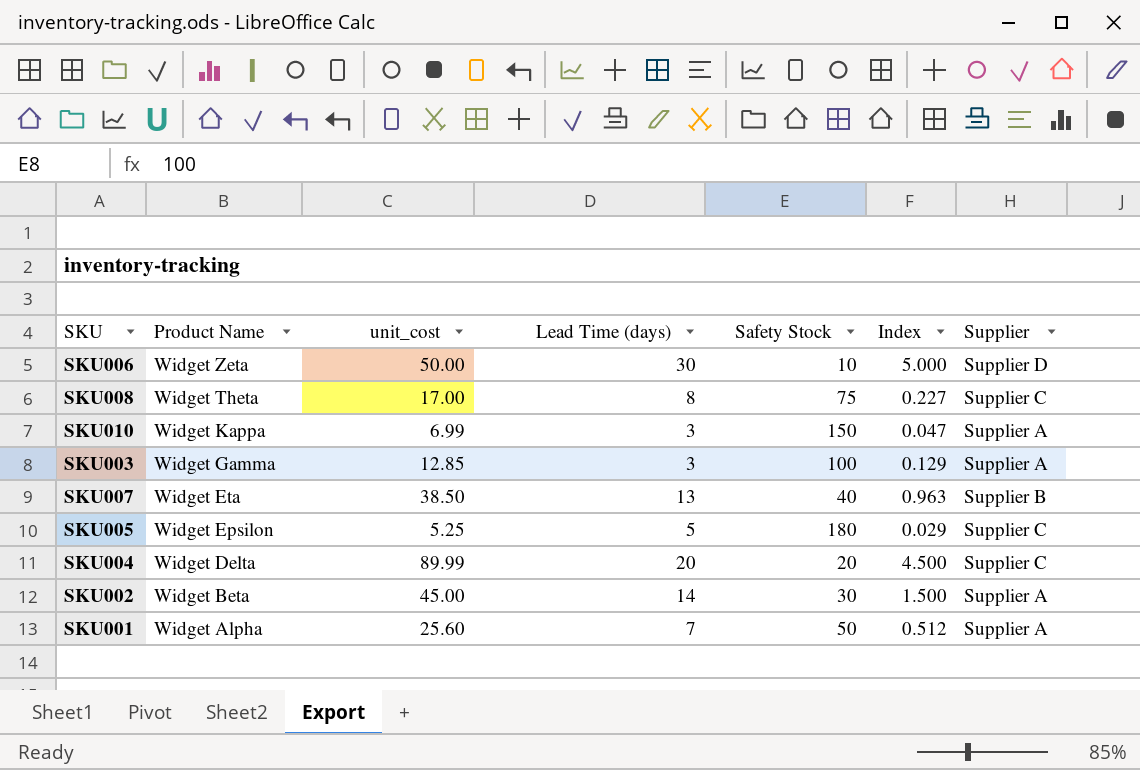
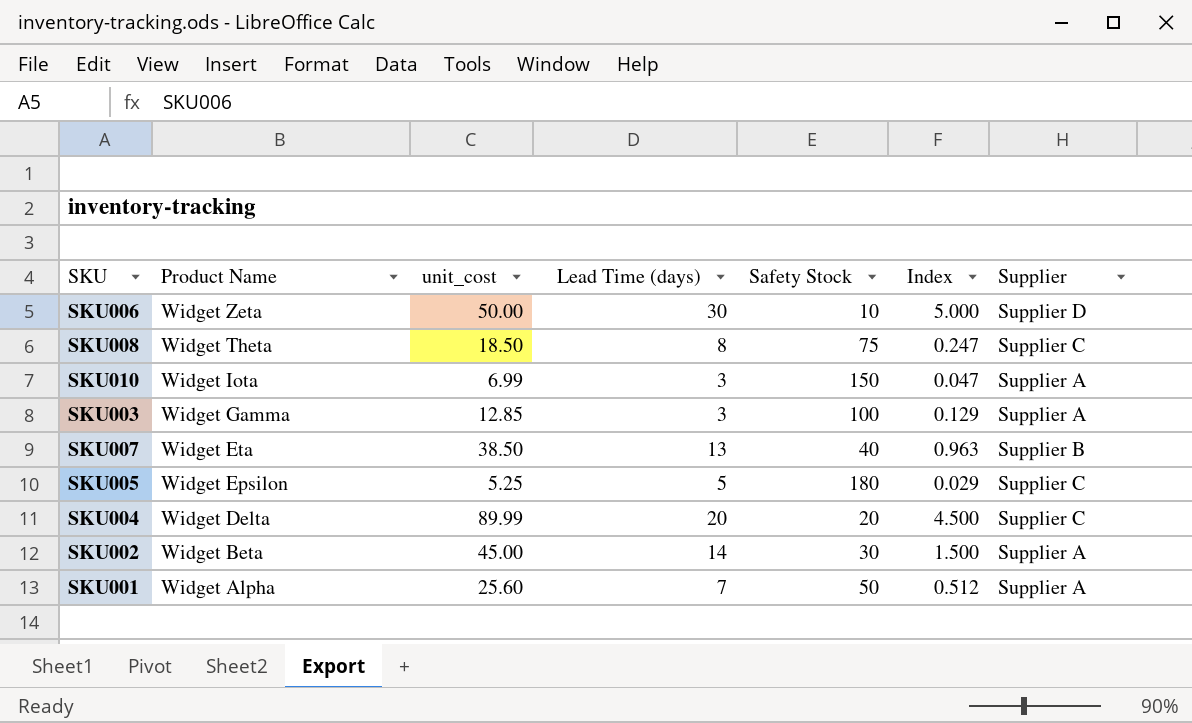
SKU008 | unit_cost: 17.00 -> 18.50
SKU008 | Index: 0.227 -> 0.247
SKU010 | Product Name: Widget Kappa -> Widget Iota

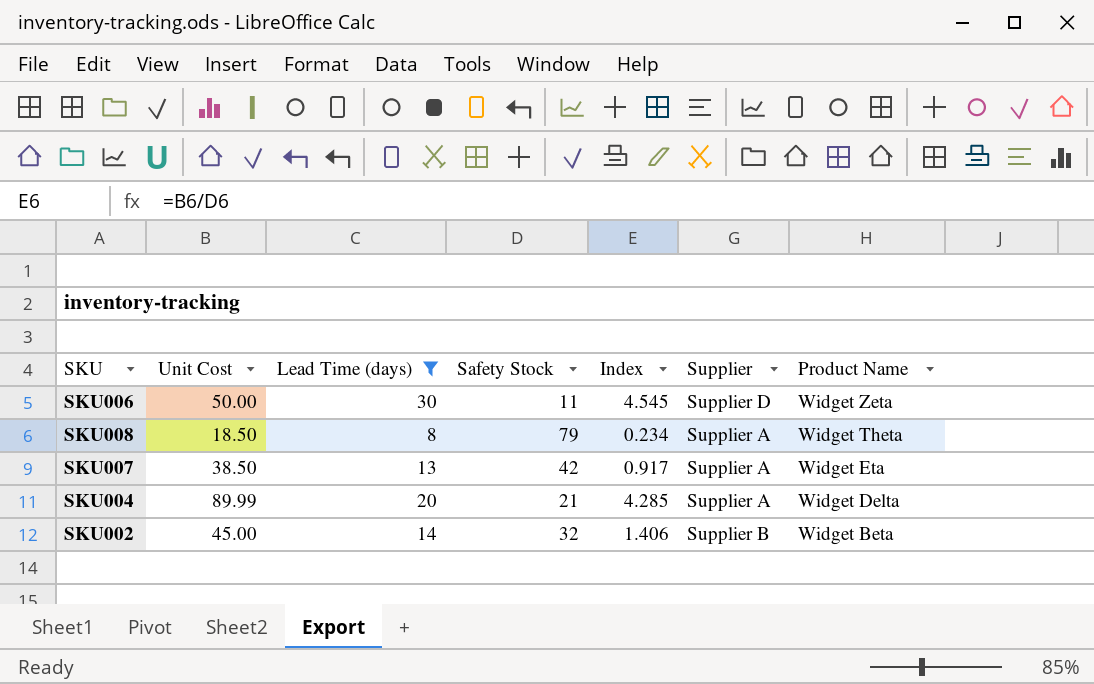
filter: none -> Lead Time (days) >= 8
column name: unit_cost -> Unit Cost
column Product Name | position: 2 -> 7
SKU006 | Safety Stock: 10 -> 11
SKU006 | Index: 5.000 -> 4.545
SKU008 | Safety Stock: 75 -> 79
SKU008 | Index: 0.247 -> 0.234
SKU008 | Supplier: Supplier C -> Supplier A
SKU007 | Safety Stock: 40 -> 42
SKU007 | Index: 0.963 -> 0.917
SKU007 | Supplier: Supplier B -> Supplier A
SKU004 | Safety Stock: 20 -> 21
SKU004 | Index: 4.500 -> 4.285
SKU004 | Supplier: Supplier C -> Supplier A
SKU002 | Safety Stock: 30 -> 32
SKU002 | Index: 1.500 -> 1.406
SKU002 | Supplier: Supplier A -> Supplier B

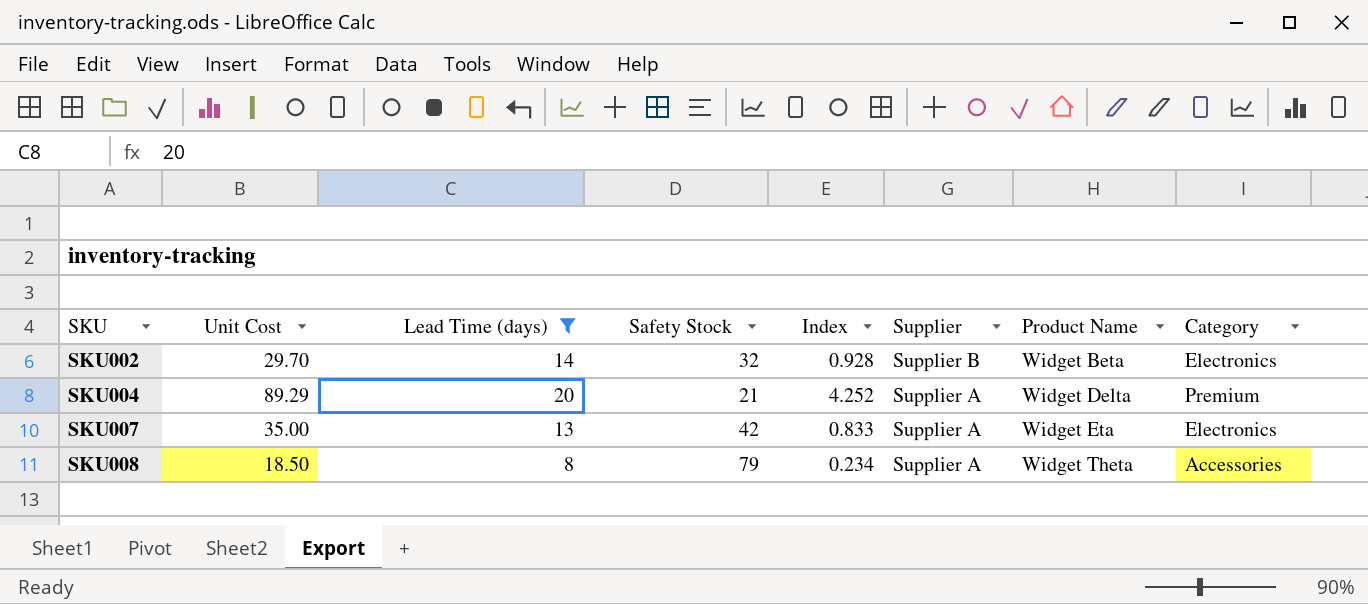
row order: Product Name descending -> SKU ascending
column Category | position: none -> 8
row SKU006: 50.00 | 30 | 11 | 4.545 | Supplier D | Widget Zeta -> none
SKU002 | Unit Cost: 45.00 -> 29.70
SKU002 | Index: 1.406 -> 0.928
SKU004 | Unit Cost: 89.99 -> 89.29
SKU004 | Index: 4.285 -> 4.252
SKU007 | Unit Cost: 38.50 -> 35.00
SKU007 | Index: 0.917 -> 0.833

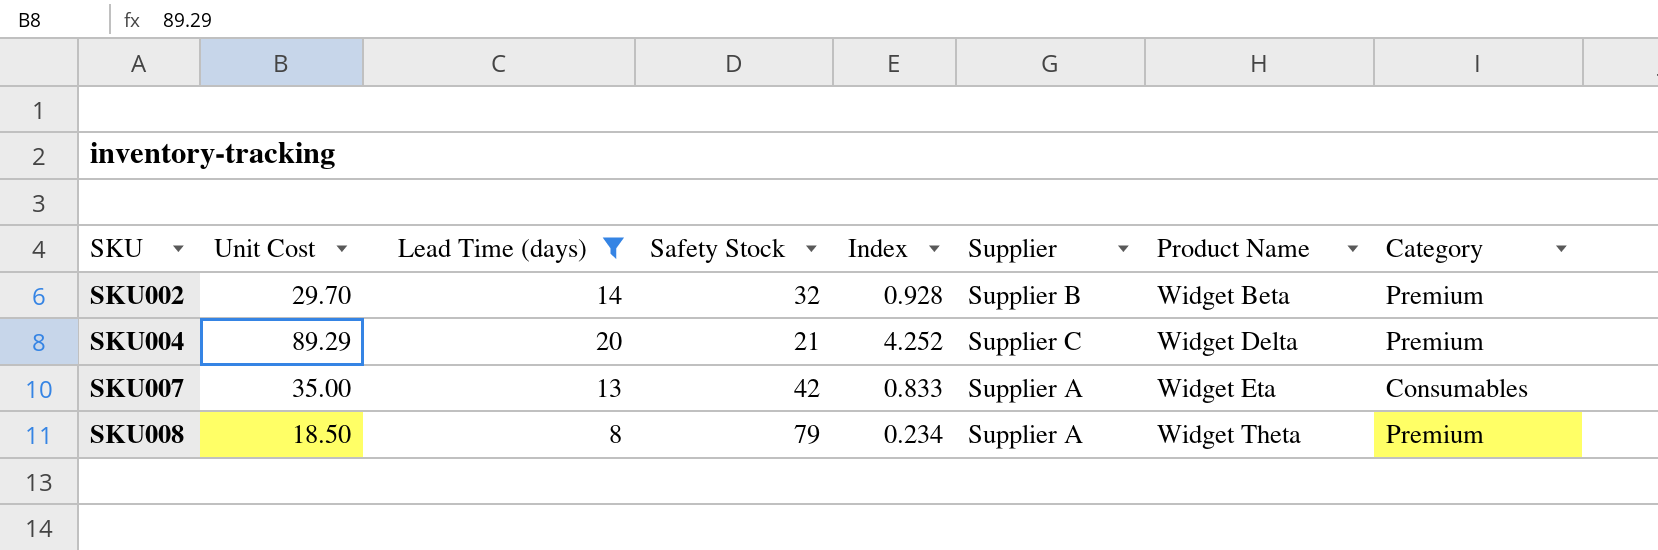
SKU002 | Category: Electronics -> Premium
SKU004 | Supplier: Supplier A -> Supplier C
SKU007 | Category: Electronics -> Consumables
SKU008 | Category: Accessories -> Premium

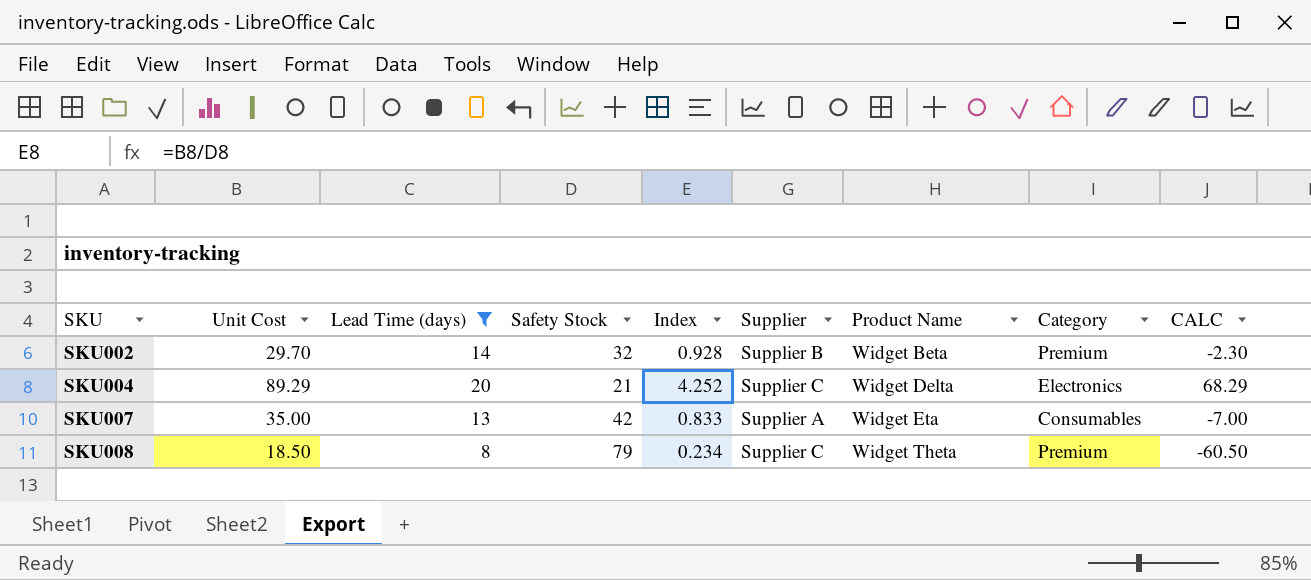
column CALC | formula: none -> [Unit Cost] - [Safety Stock]
SKU004 | Category: Premium -> Electronics
SKU008 | Supplier: Supplier A -> Supplier C

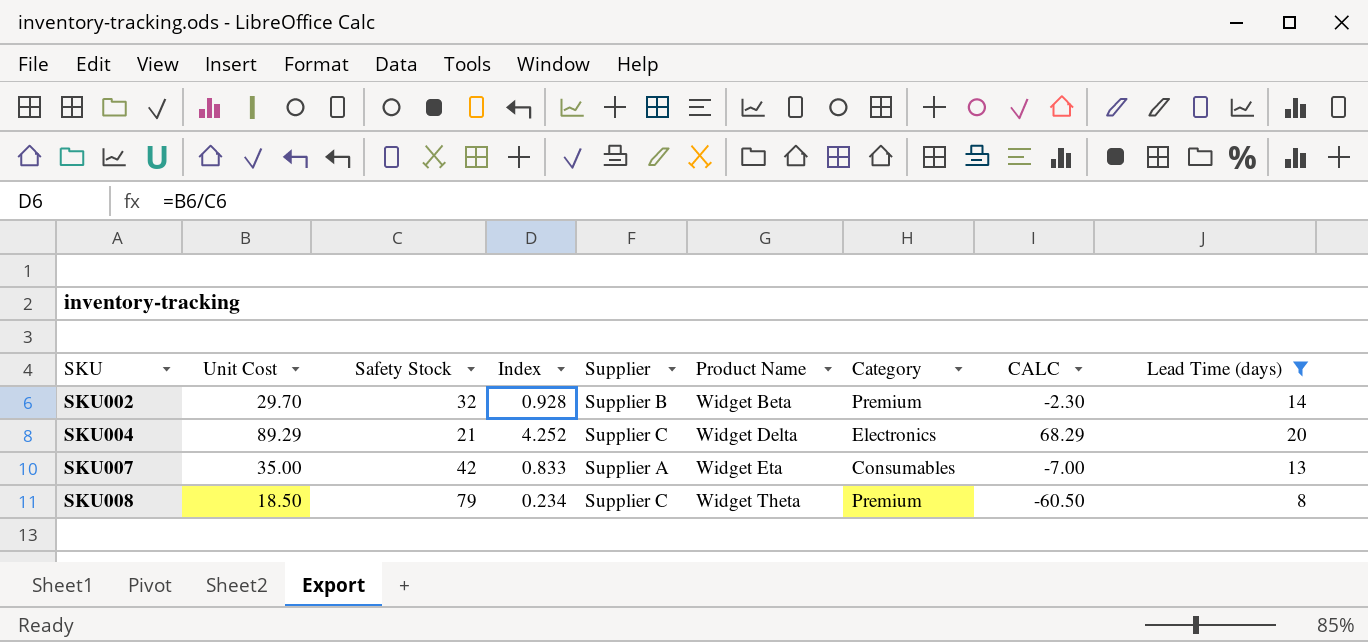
column Lead Time (days) | position: 3 -> 9

